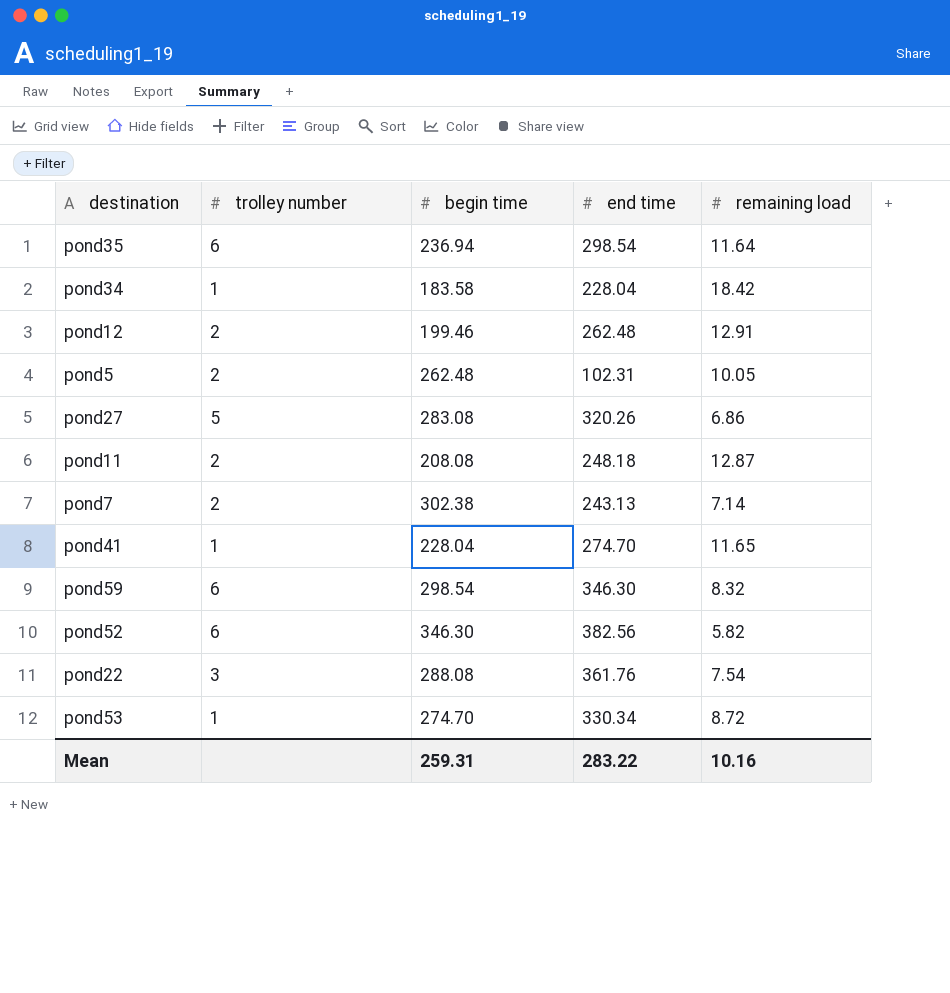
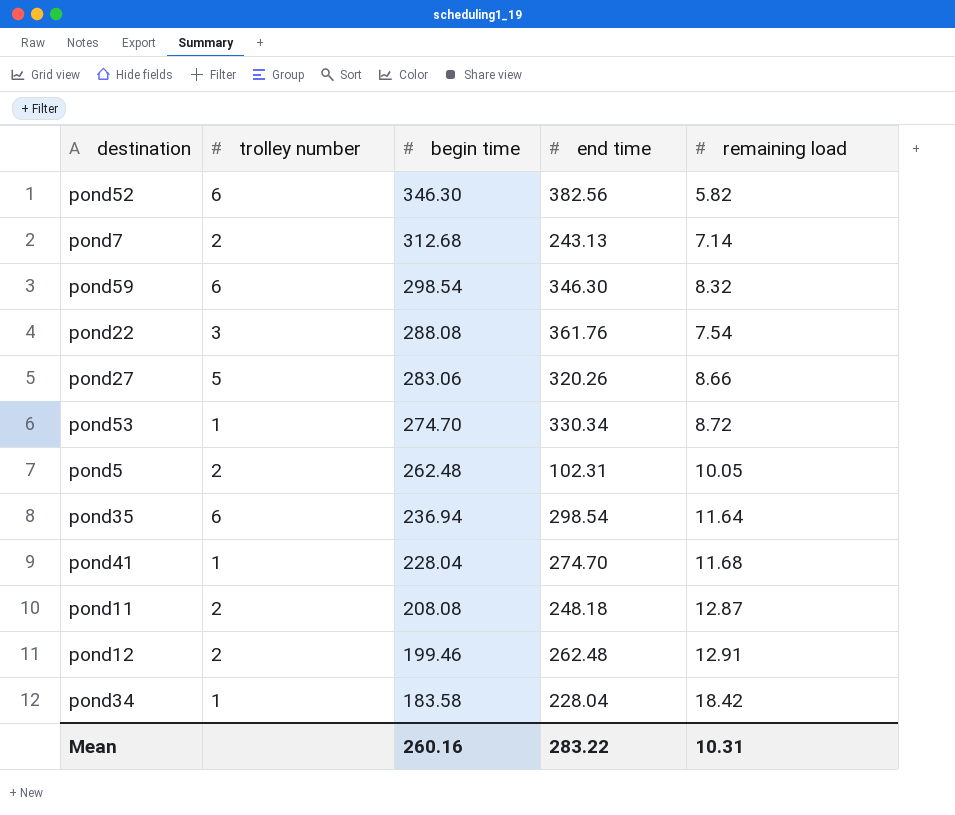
row order: none -> begin time descending
pond7 | begin time: 302.38 -> 312.68
pond27 | begin time: 283.08 -> 283.06
pond27 | remaining load: 6.86 -> 8.66
pond41 | remaining load: 11.65 -> 11.68
Mean | begin time: 259.31 -> 260.16
Mean | remaining load: 10.16 -> 10.31

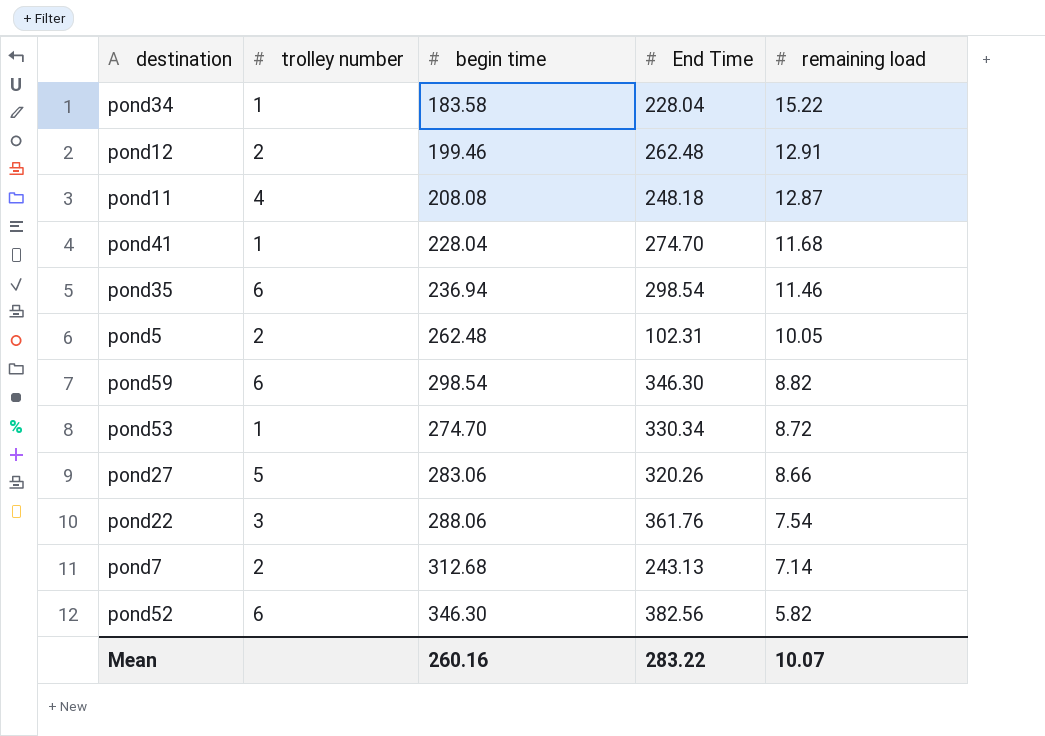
row order: begin time descending -> remaining load descending
column name: end time -> End Time
pond34 | remaining load: 18.42 -> 15.22
pond11 | trolley number: 2 -> 4
pond35 | remaining load: 11.64 -> 11.46
pond59 | remaining load: 8.32 -> 8.82
pond22 | begin time: 288.08 -> 288.06
Mean | remaining load: 10.31 -> 10.07

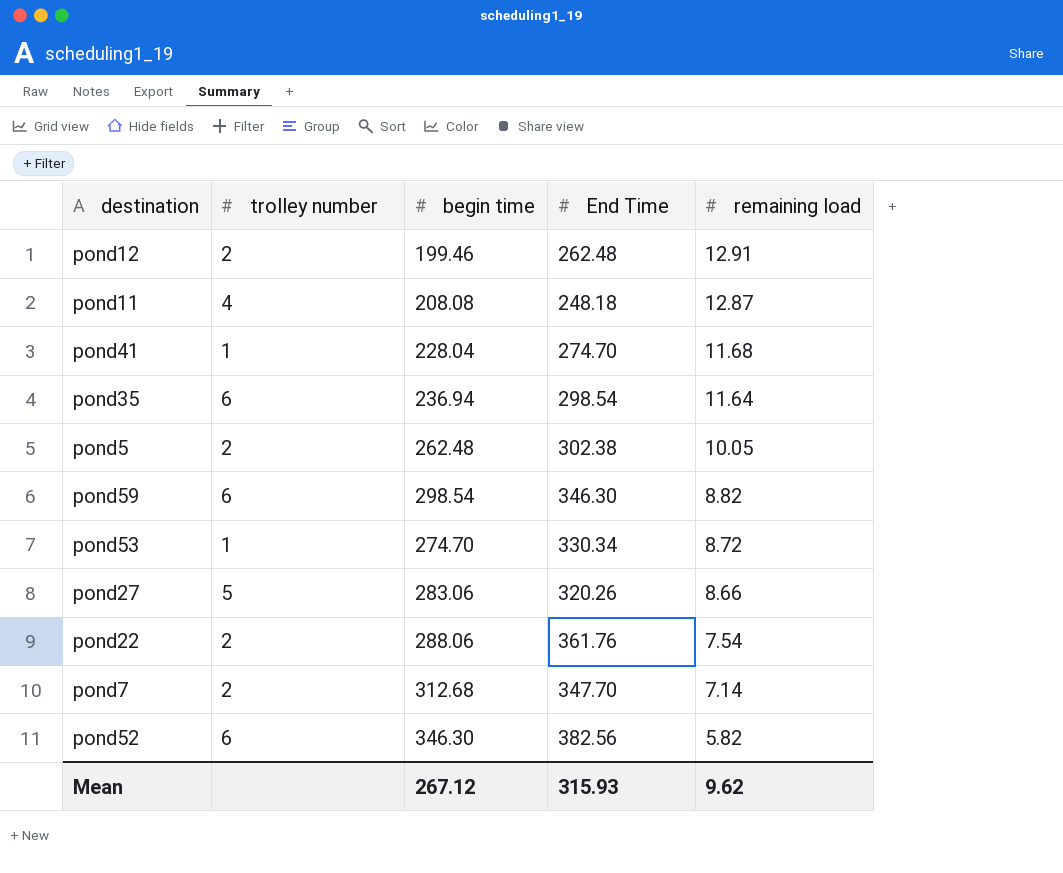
row pond34: 1 | 183.58 | 228.04 | 15.22 -> none
pond35 | remaining load: 11.46 -> 11.64
pond5 | End Time: 102.31 -> 302.38
pond22 | trolley number: 3 -> 2
pond7 | End Time: 243.13 -> 347.70
Mean | begin time: 260.16 -> 267.12
Mean | End Time: 283.22 -> 315.93
Mean | remaining load: 10.07 -> 9.62

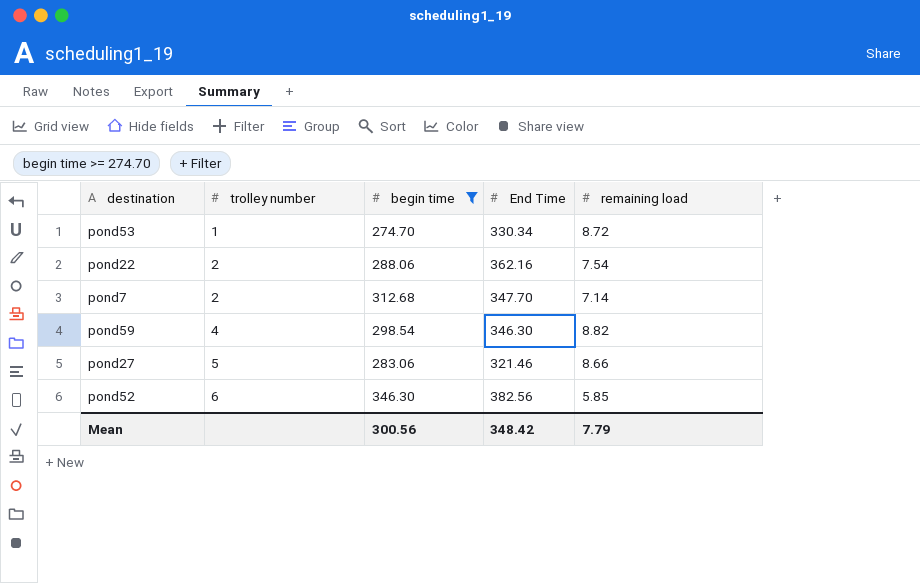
filter: none -> begin time >= 274.70
row order: remaining load descending -> trolley number ascending
pond22 | End Time: 361.76 -> 362.16
pond59 | trolley number: 6 -> 4
pond27 | End Time: 320.26 -> 321.46
pond52 | remaining load: 5.82 -> 5.85
Mean | begin time: 267.12 -> 300.56
Mean | End Time: 315.93 -> 348.42
Mean | remaining load: 9.62 -> 7.79

